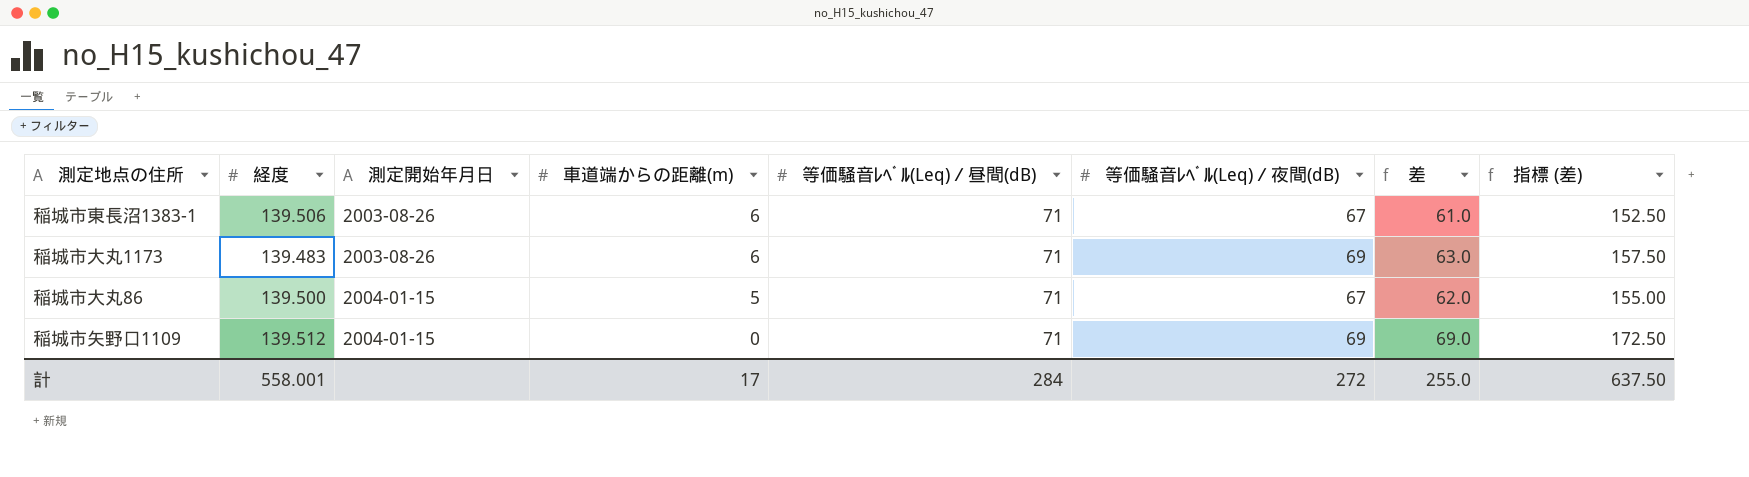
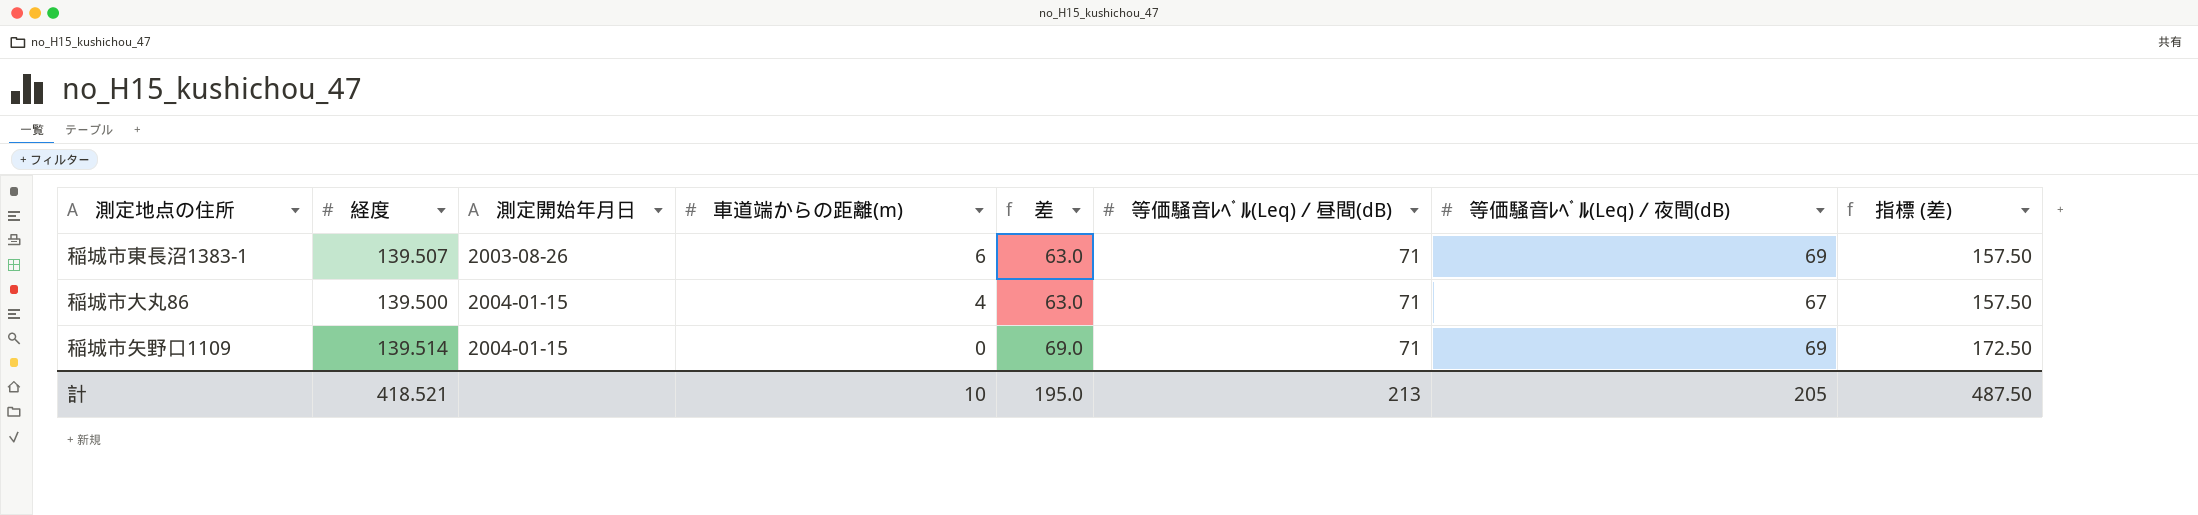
column 差 | position: 7 -> 5
row 稲城市大丸1173: 139.483 | 2003-08-26 | 6 | 71 | 69 | 63.0 | 157.50 -> none
稲城市東長沼1383-1 | 経度: 139.506 -> 139.507
稲城市東長沼1383-1 | 差: 61.0 -> 63.0
稲城市東長沼1383-1 | 等価騒音ﾚﾍﾞﾙ(Leq)／夜間(dB): 67 -> 69
稲城市東長沼1383-1 | 指標 (差): 152.50 -> 157.50
稲城市大丸86 | 車道端からの距離(m): 5 -> 4
稲城市大丸86 | 差: 62.0 -> 63.0
稲城市大丸86 | 指標 (差): 155.00 -> 157.50
稲城市矢野口1109 | 経度: 139.512 -> 139.514
計 | 経度: 558.001 -> 418.521
計 | 車道端からの距離(m): 17 -> 10
計 | 差: 255.0 -> 195.0
計 | 等価騒音ﾚﾍﾞﾙ(Leq)／昼間(dB): 284 -> 213
計 | 等価騒音ﾚﾍﾞﾙ(Leq)／夜間(dB): 272 -> 205
計 | 指標 (差): 637.50 -> 487.50

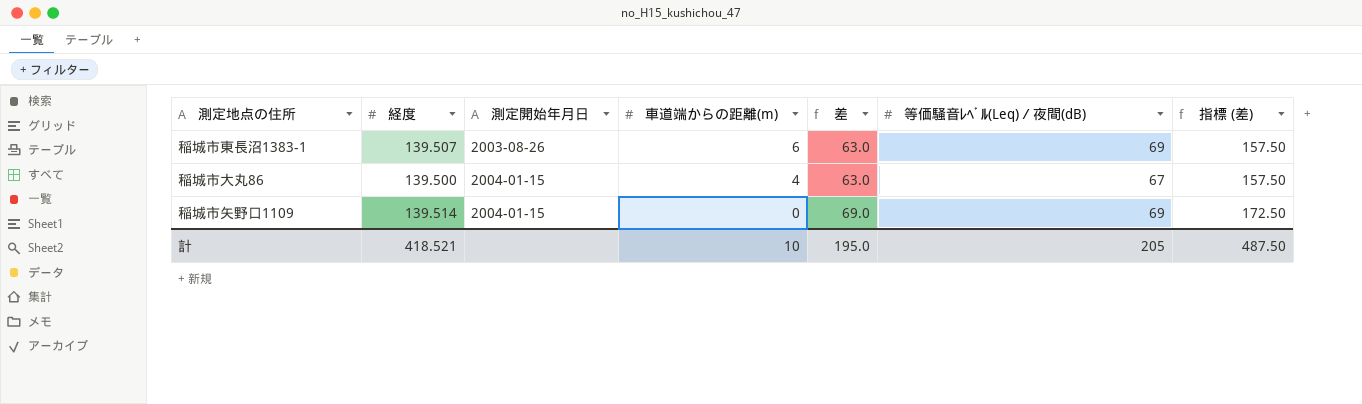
column 等価騒音ﾚﾍﾞﾙ(Leq)／昼間(dB) | position: 6 -> none

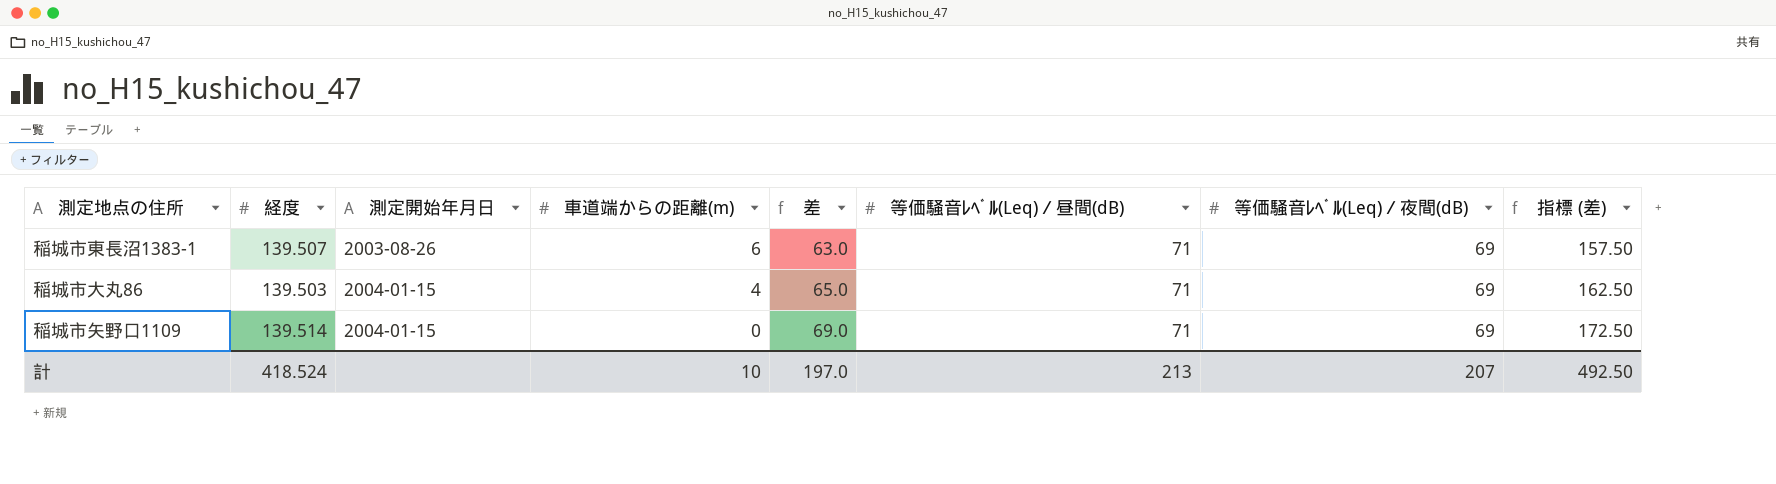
column 等価騒音ﾚﾍﾞﾙ(Leq)／昼間(dB) | position: none -> 6
稲城市大丸86 | 経度: 139.500 -> 139.503
稲城市大丸86 | 差: 63.0 -> 65.0
稲城市大丸86 | 等価騒音ﾚﾍﾞﾙ(Leq)／夜間(dB): 67 -> 69
稲城市大丸86 | 指標 (差): 157.50 -> 162.50
計 | 経度: 418.521 -> 418.524
計 | 差: 195.0 -> 197.0
計 | 等価騒音ﾚﾍﾞﾙ(Leq)／夜間(dB): 205 -> 207
計 | 指標 (差): 487.50 -> 492.50

